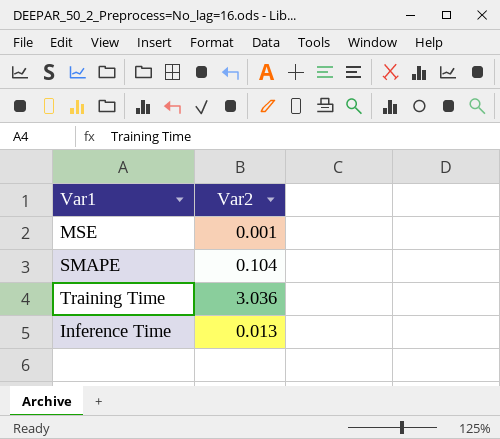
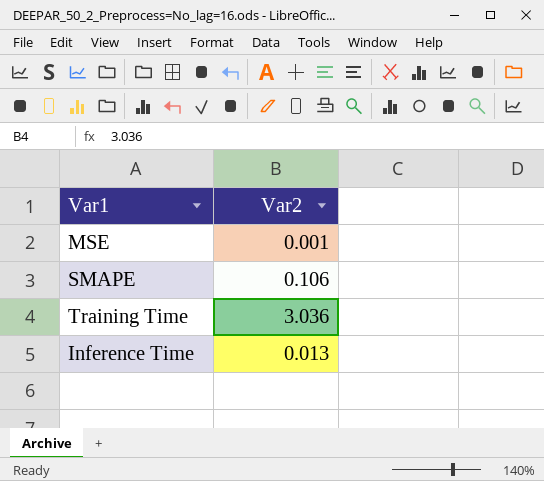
SMAPE | Var2: 0.104 -> 0.106

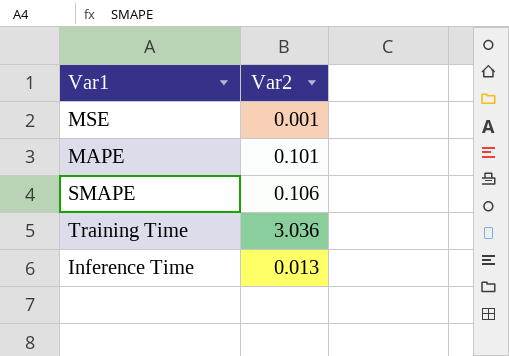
row MAPE: none -> 0.101

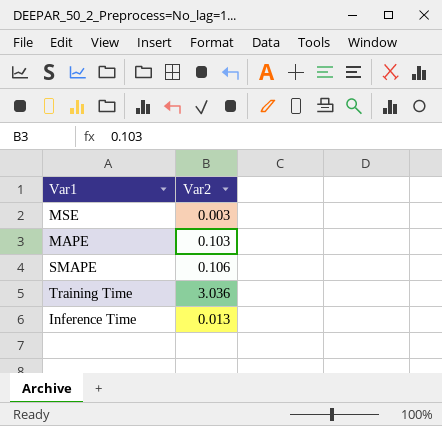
MSE | Var2: 0.001 -> 0.003
MAPE | Var2: 0.101 -> 0.103

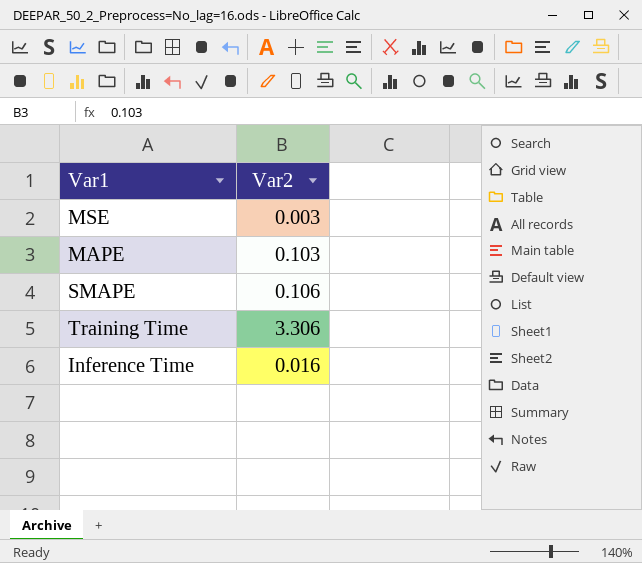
Training Time | Var2: 3.036 -> 3.306
Inference Time | Var2: 0.013 -> 0.016

